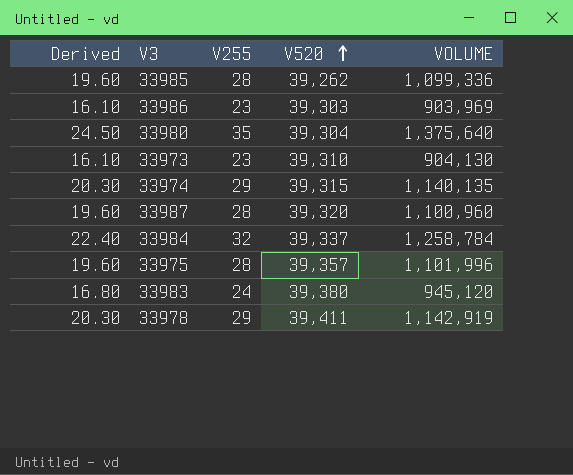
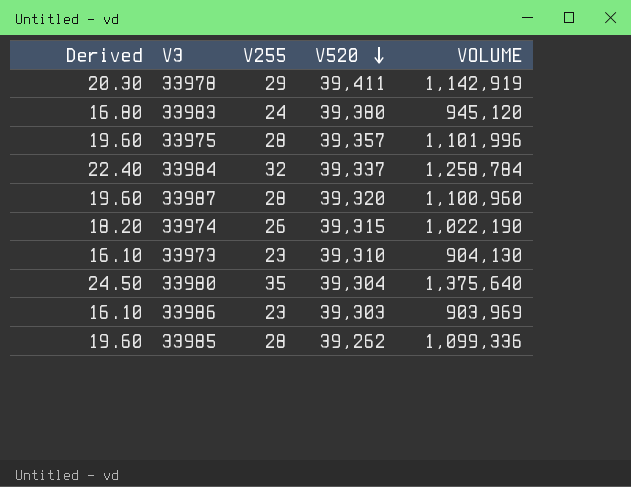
row order: V520 ascending -> V520 descending
33974 | Derived: 20.30 -> 18.20
33974 | V255: 29 -> 26
33974 | VOLUME: 1,140,135 -> 1,022,190

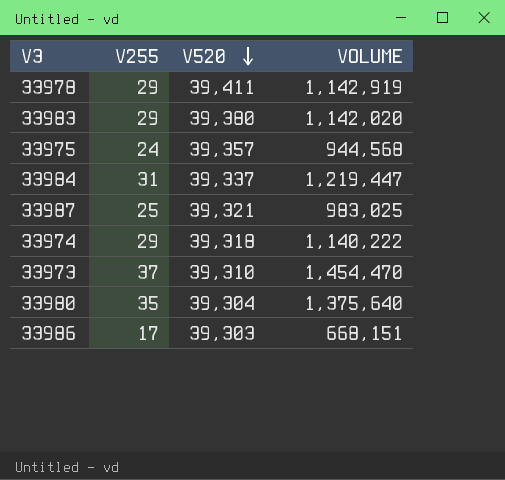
column Derived | formula: [V255] * 0.7 -> none
row 33985: 19.60 | 28 | 39,262 | 1,099,336 -> none
33983 | V255: 24 -> 29
33983 | VOLUME: 945,120 -> 1,142,020
33975 | V255: 28 -> 24
33975 | VOLUME: 1,101,996 -> 944,568
33984 | V255: 32 -> 31
33984 | VOLUME: 1,258,784 -> 1,219,447
33987 | V255: 28 -> 25
33987 | V520: 39,320 -> 39,321
33987 | VOLUME: 1,100,960 -> 983,025
33974 | V255: 26 -> 29
33974 | V520: 39,315 -> 39,318
33974 | VOLUME: 1,022,190 -> 1,140,222
33973 | V255: 23 -> 37
33973 | VOLUME: 904,130 -> 1,454,470
33986 | V255: 23 -> 17
33986 | VOLUME: 903,969 -> 668,151

